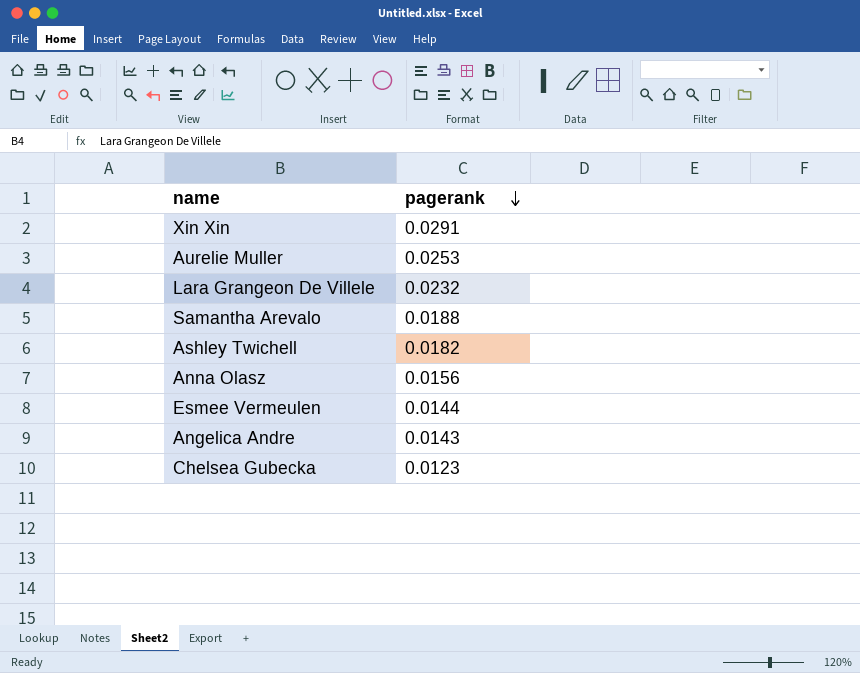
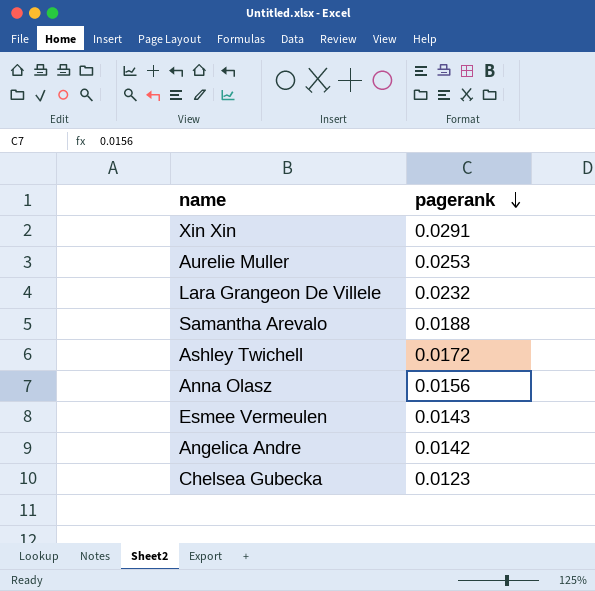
Ashley Twichell | pagerank: 0.0182 -> 0.0172
Esmee Vermeulen | pagerank: 0.0144 -> 0.0143
Angelica Andre | pagerank: 0.0143 -> 0.0142

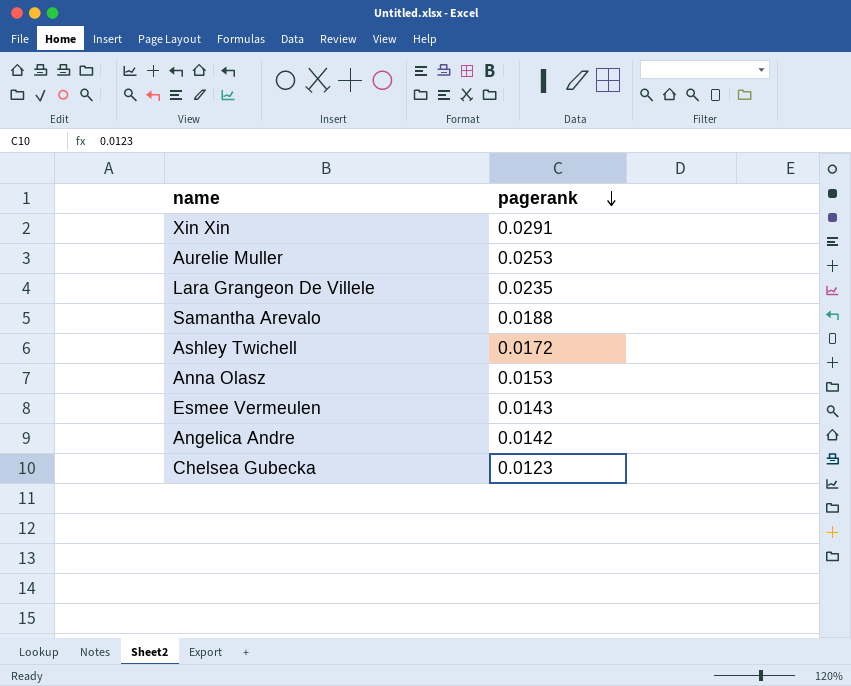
Lara Grangeon De Villele | pagerank: 0.0232 -> 0.0235
Anna Olasz | pagerank: 0.0156 -> 0.0153

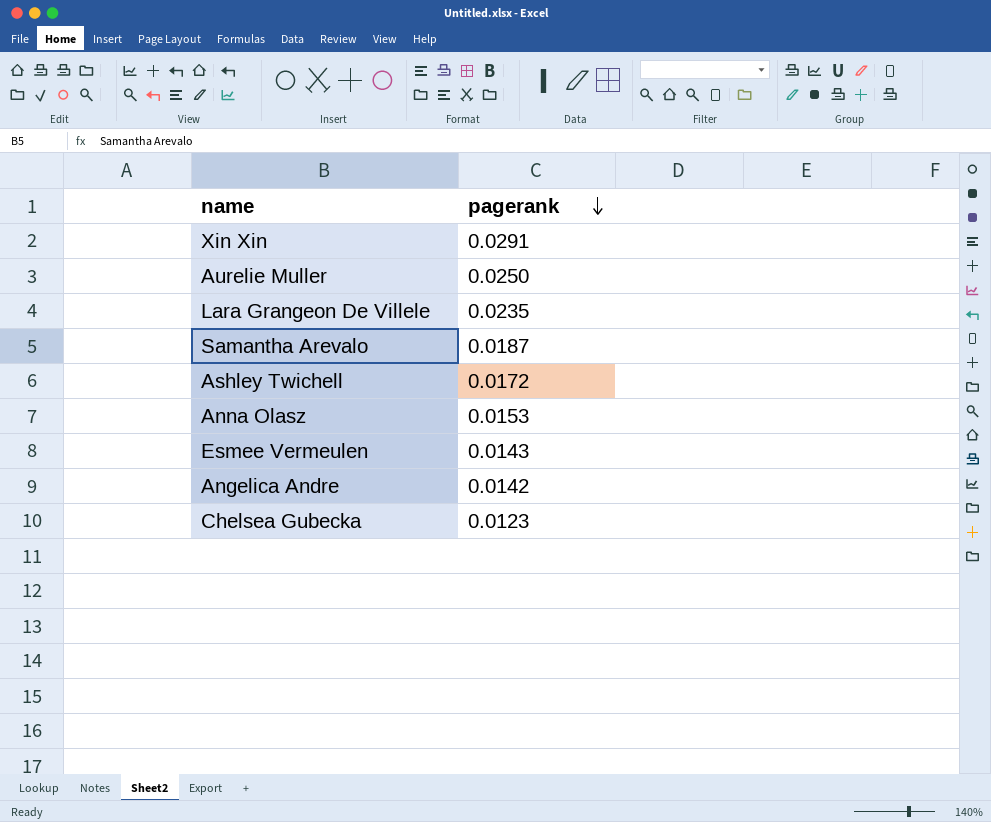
Aurelie Muller | pagerank: 0.0253 -> 0.0250
Samantha Arevalo | pagerank: 0.0188 -> 0.0187

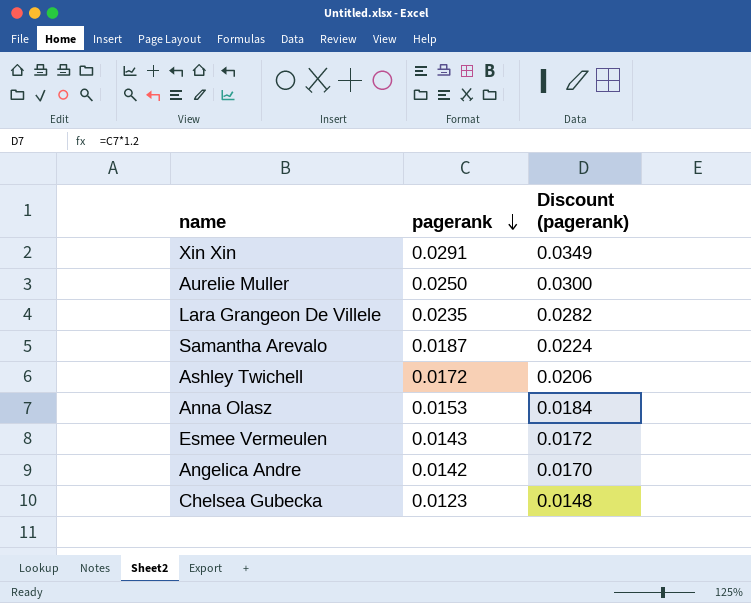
column Discount (pagerank) | formula: none -> [pagerank] * 1.2

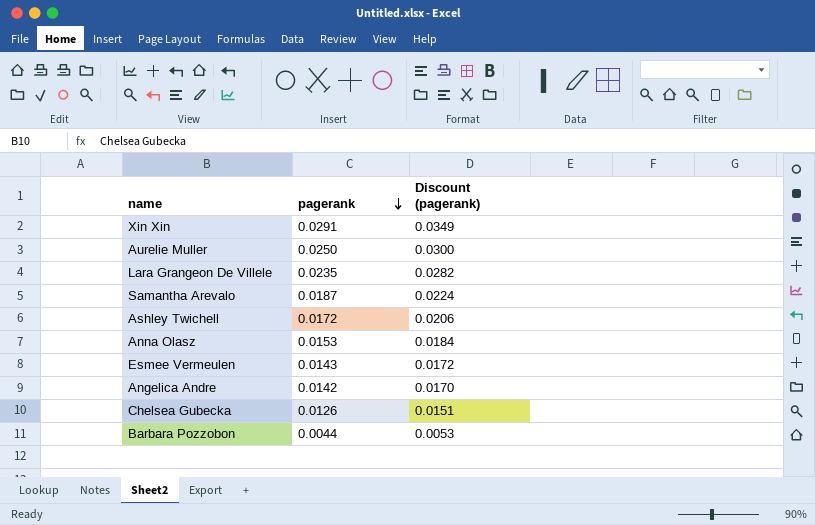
Chelsea Gubecka | pagerank: 0.0123 -> 0.0126
Chelsea Gubecka | Discount (pagerank): 0.0148 -> 0.0151
row Barbara Pozzobon: none -> 0.0044 | 0.0053

